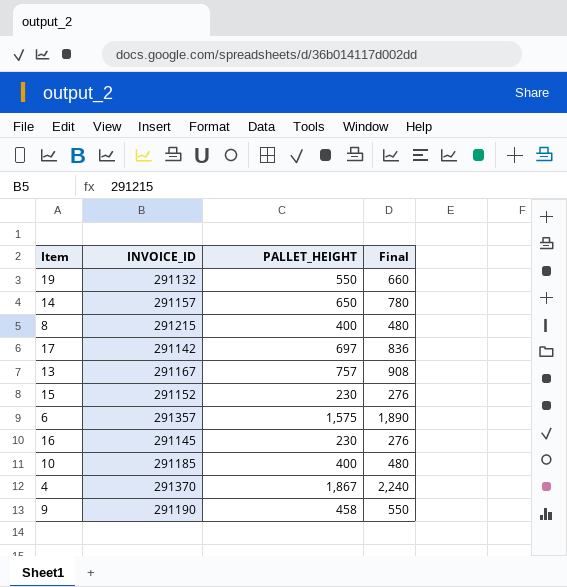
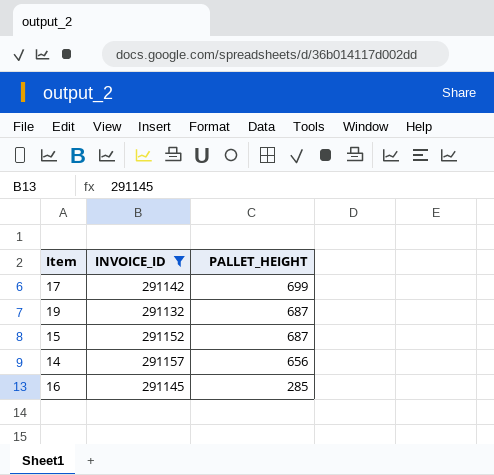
filter: none -> INVOICE_ID <= 291157
row order: none -> PALLET_HEIGHT descending
column Final | formula: [PALLET_HEIGHT] * 1.2 -> none
17 | PALLET_HEIGHT: 697 -> 699
19 | PALLET_HEIGHT: 550 -> 687
15 | PALLET_HEIGHT: 230 -> 687
14 | PALLET_HEIGHT: 650 -> 656
16 | PALLET_HEIGHT: 230 -> 285

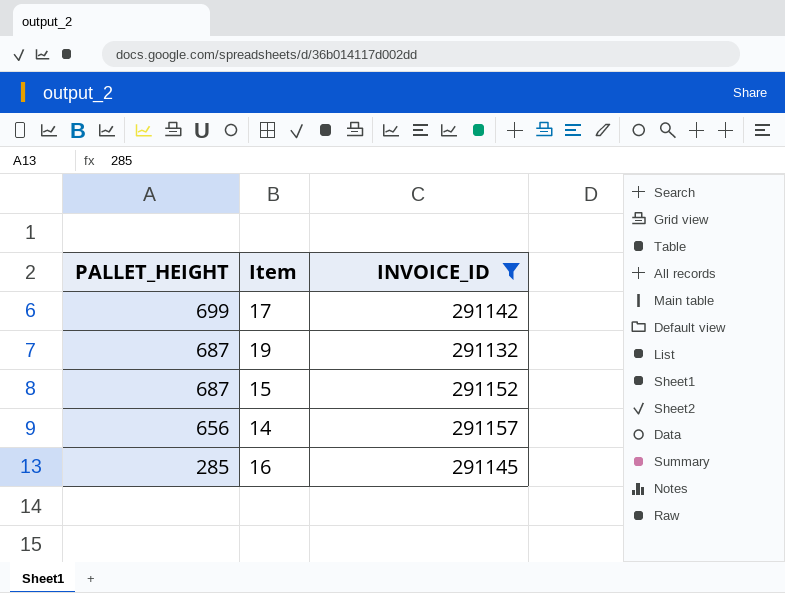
column PALLET_HEIGHT | position: 3 -> 1

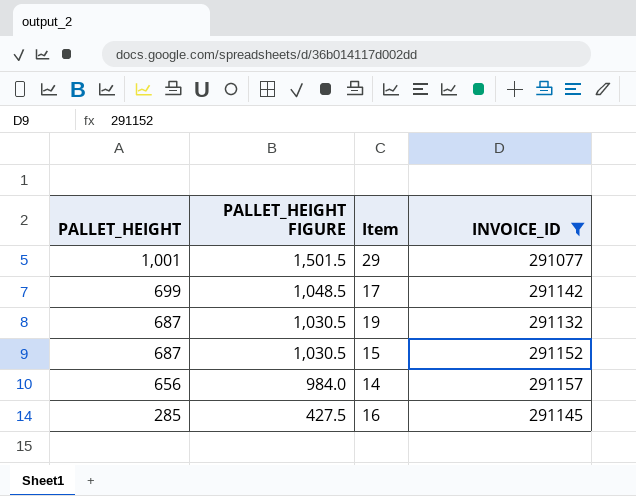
column PALLET_HEIGHT FIGURE | formula: none -> [PALLET_HEIGHT] * 1.5
row 29: none -> 1,001 | 1,501.5 | 291077

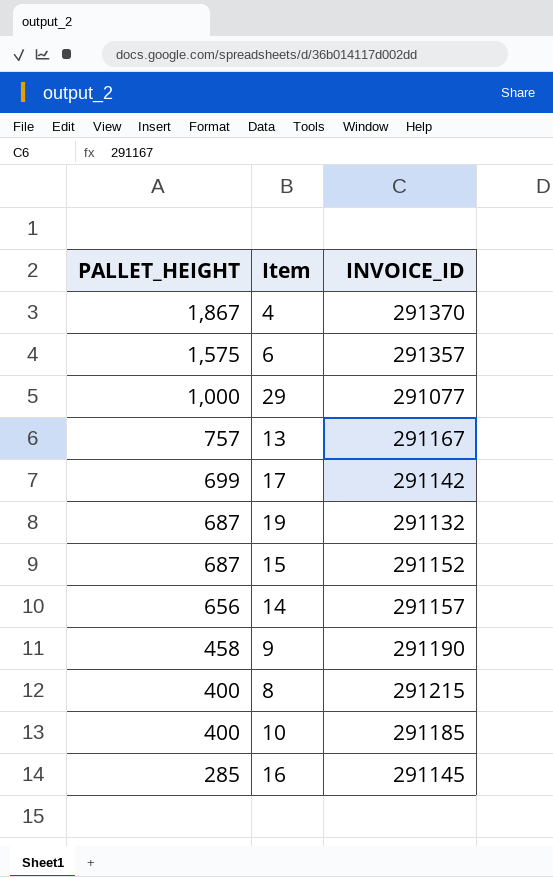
filter: INVOICE_ID <= 291157 -> none
column PALLET_HEIGHT FIGURE | formula: [PALLET_HEIGHT] * 1.5 -> none
29 | PALLET_HEIGHT: 1,001 -> 1,000

